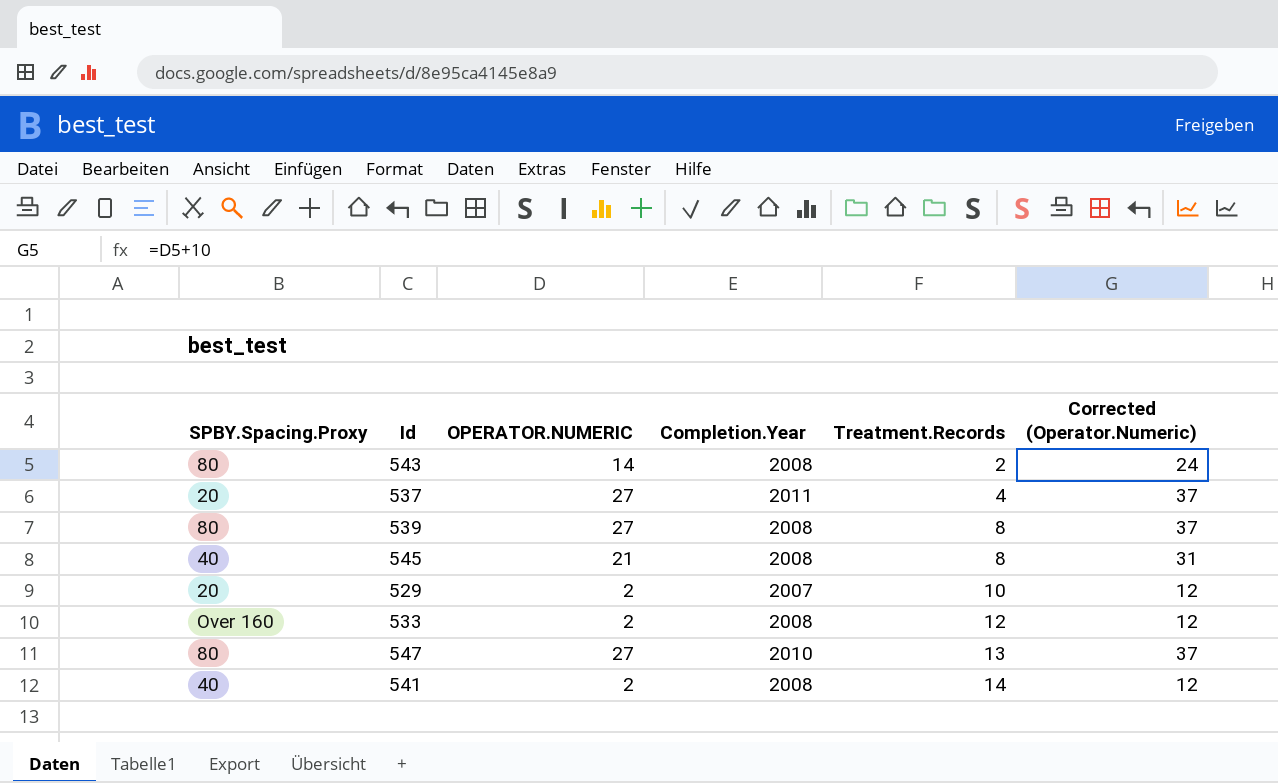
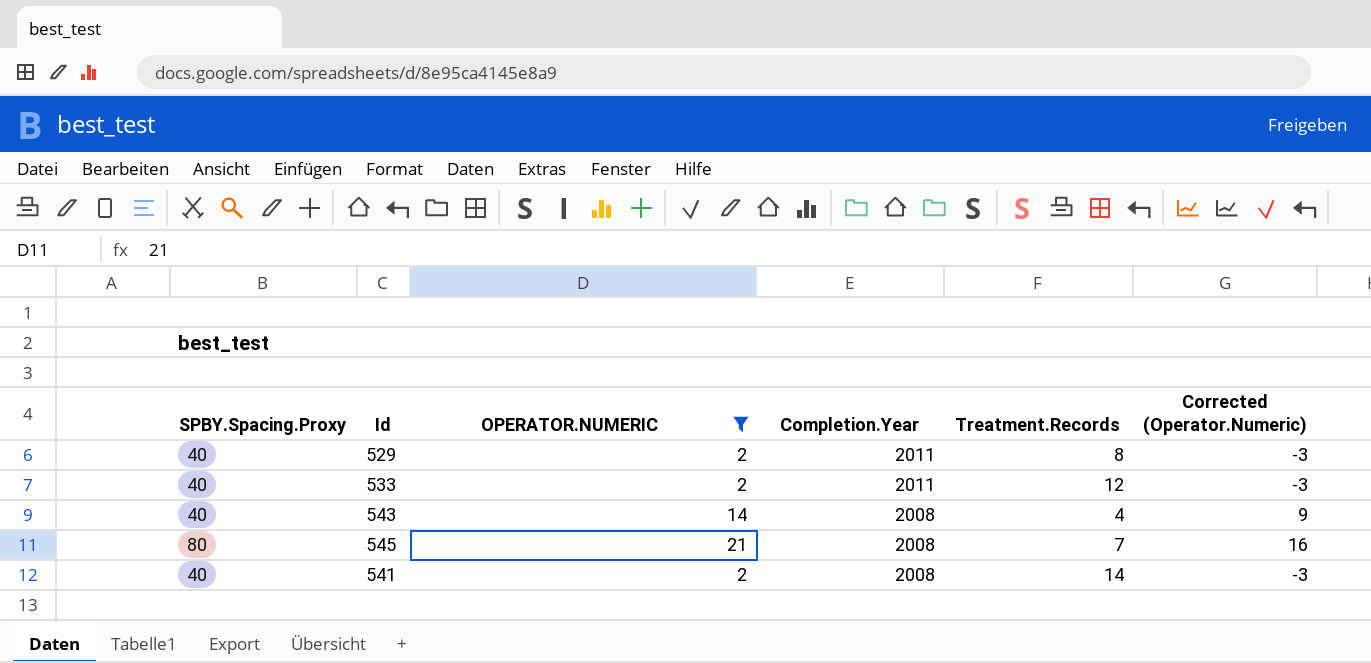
filter: none -> OPERATOR.NUMERIC != 27
row order: Treatment.Records ascending -> Completion.Year descending
column Corrected (Operator.Numeric) | formula: [OPERATOR.NUMERIC] + 10 -> [OPERATOR.NUMERIC] - 5
529 | SPBY.Spacing.Proxy: 20 -> 40
529 | Completion.Year: 2007 -> 2011
529 | Treatment.Records: 10 -> 8
533 | SPBY.Spacing.Proxy: Over 160 -> 40
533 | Completion.Year: 2008 -> 2011
543 | SPBY.Spacing.Proxy: 80 -> 40
543 | Treatment.Records: 2 -> 4
545 | SPBY.Spacing.Proxy: 40 -> 80
545 | Treatment.Records: 8 -> 7

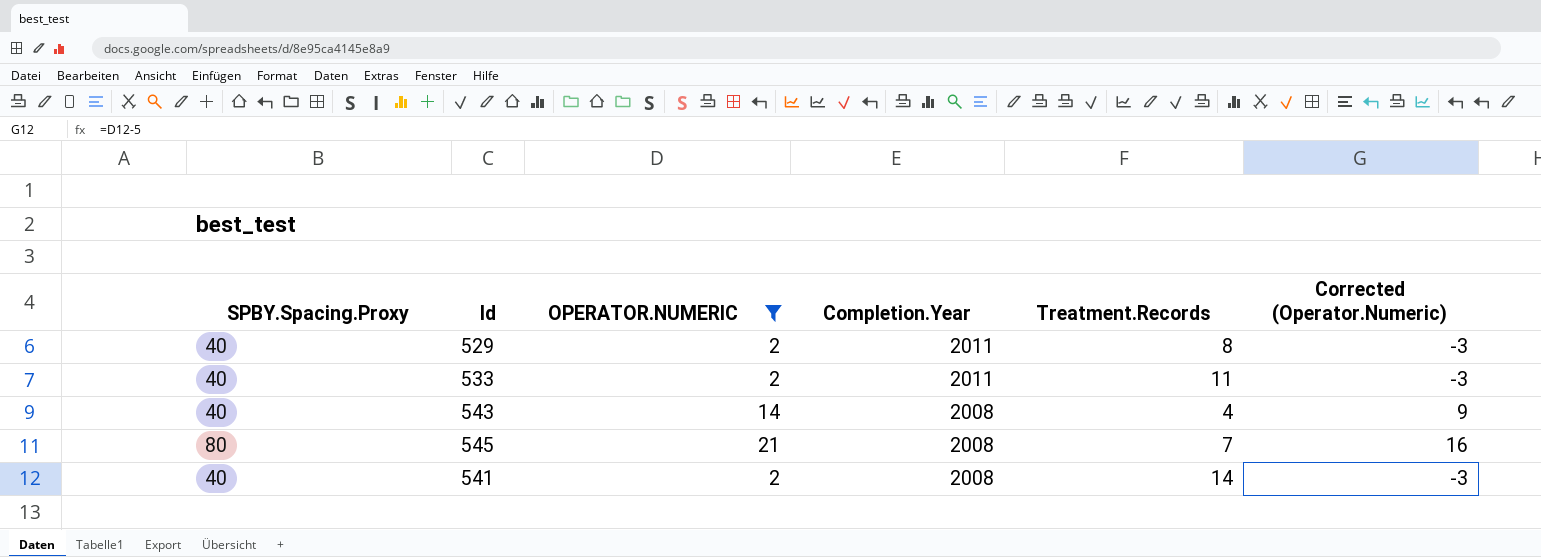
533 | Treatment.Records: 12 -> 11

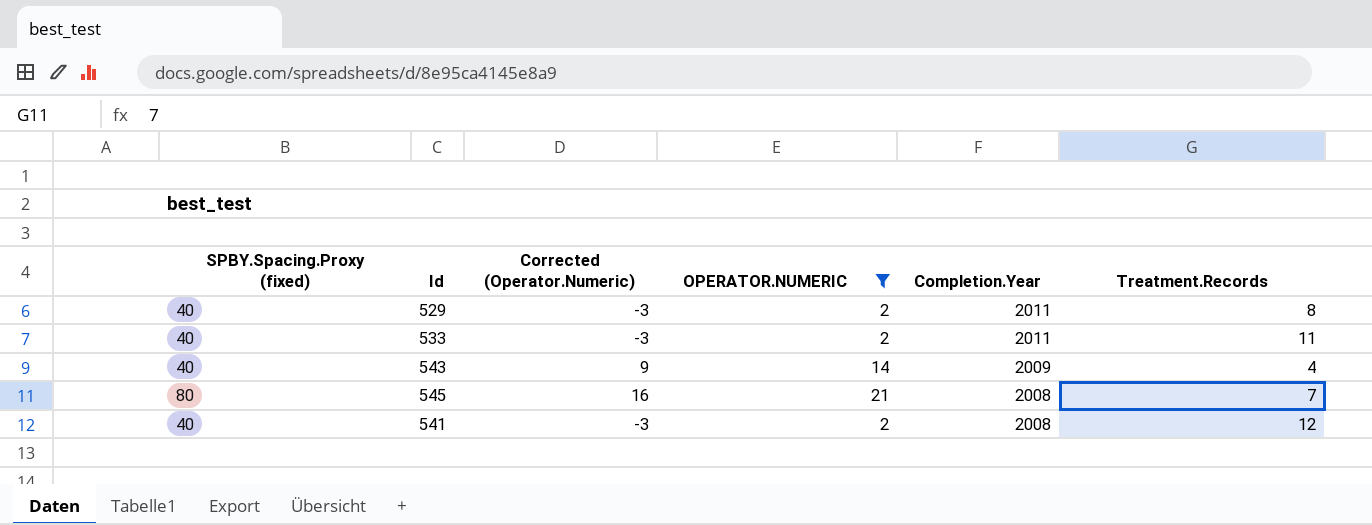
column name: SPBY.Spacing.Proxy -> SPBY.Spacing.Proxy (fixed)
column Corrected (Operator.Numeric) | position: 6 -> 3
543 | Completion.Year: 2008 -> 2009
541 | Treatment.Records: 14 -> 12

